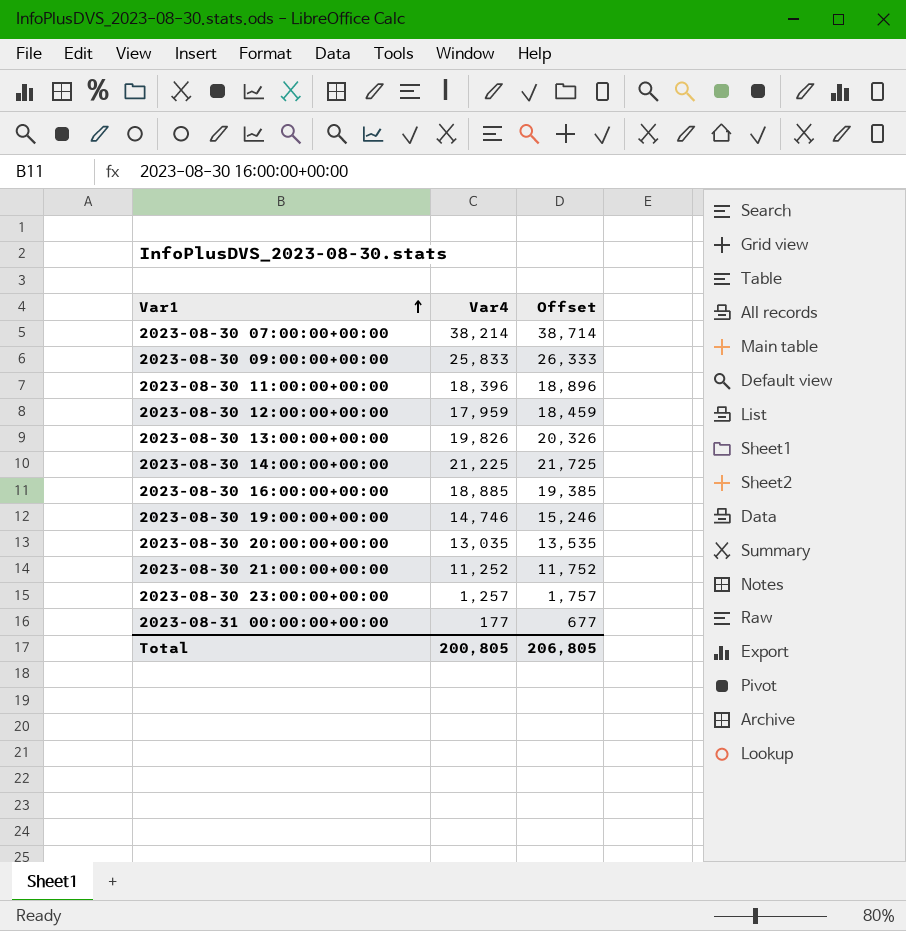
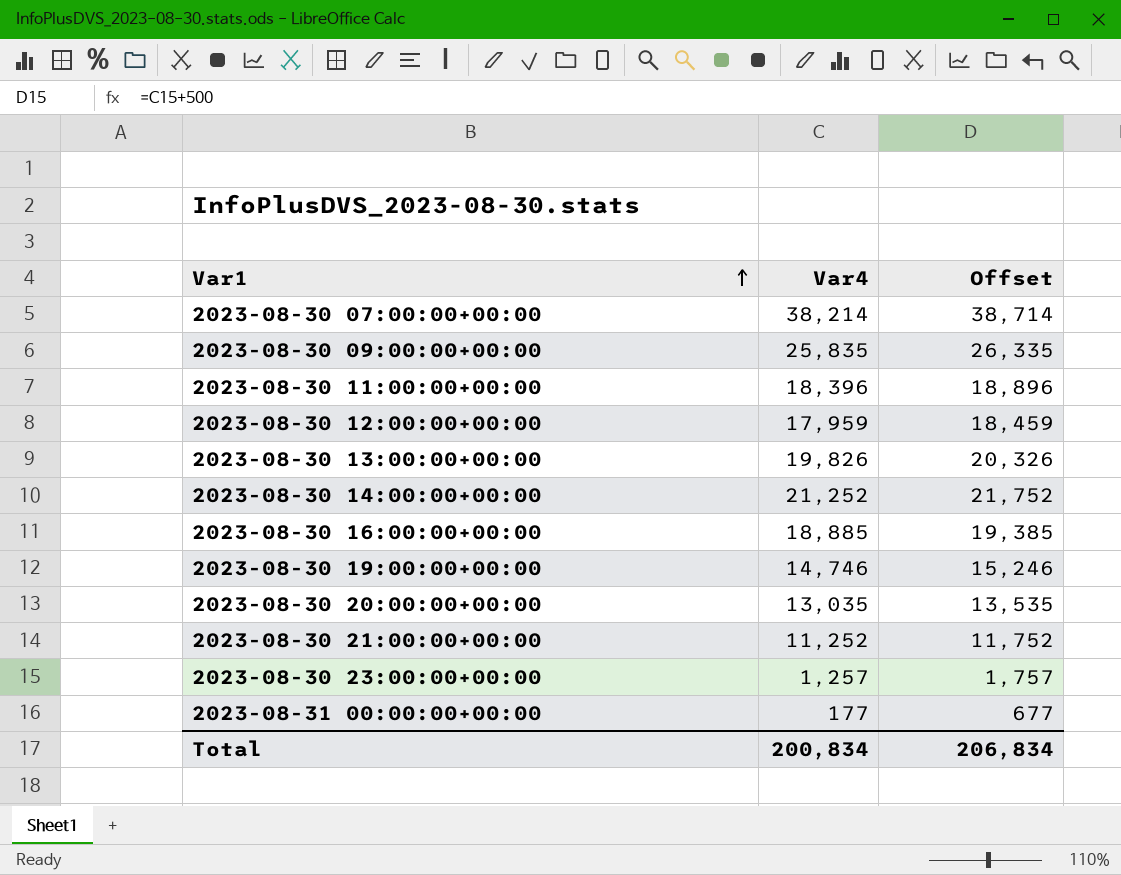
2023-08-30 09:00:00+00:00 | Var4: 25,833 -> 25,835
2023-08-30 09:00:00+00:00 | Offset: 26,333 -> 26,335
2023-08-30 14:00:00+00:00 | Var4: 21,225 -> 21,252
2023-08-30 14:00:00+00:00 | Offset: 21,725 -> 21,752
Total | Var4: 200,805 -> 200,834
Total | Offset: 206,805 -> 206,834

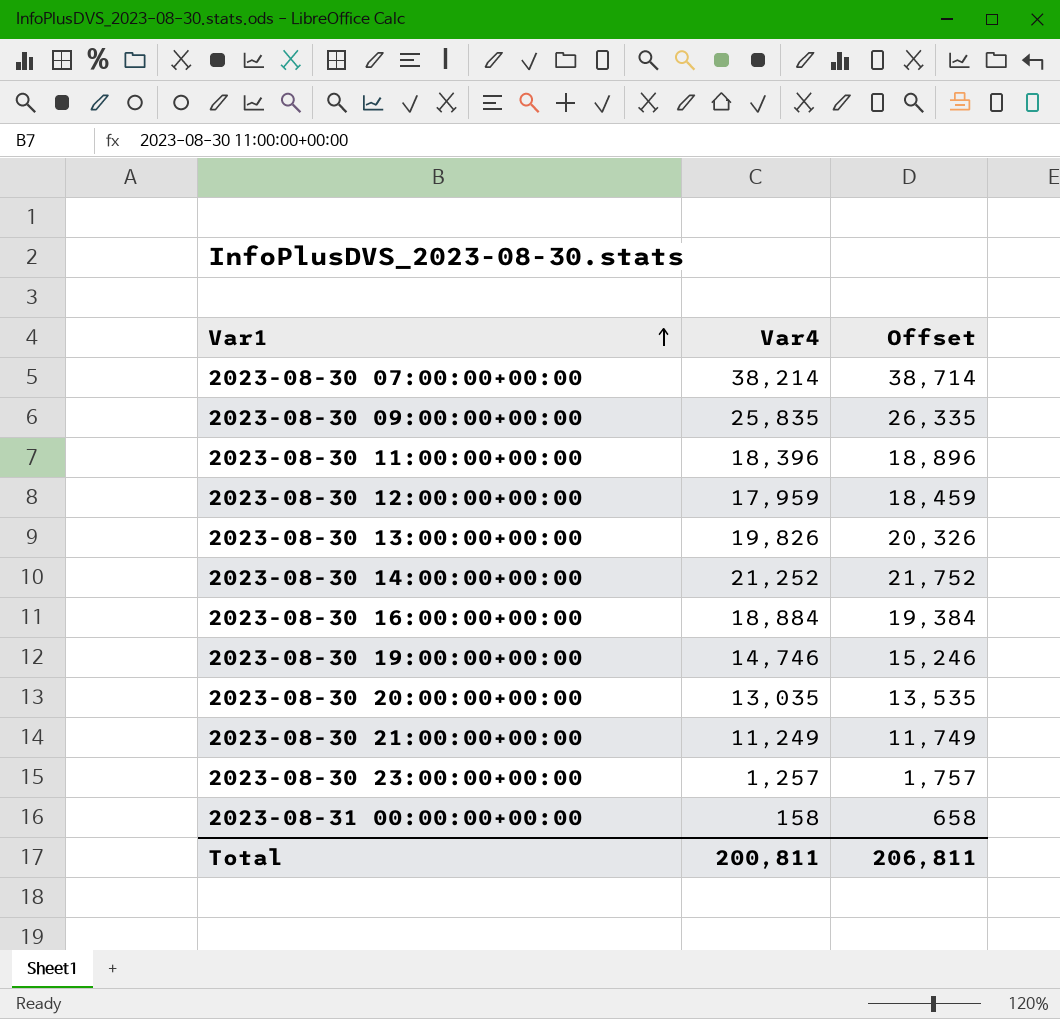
2023-08-30 16:00:00+00:00 | Var4: 18,885 -> 18,884
2023-08-30 16:00:00+00:00 | Offset: 19,385 -> 19,384
2023-08-30 21:00:00+00:00 | Var4: 11,252 -> 11,249
2023-08-30 21:00:00+00:00 | Offset: 11,752 -> 11,749
2023-08-31 00:00:00+00:00 | Var4: 177 -> 158
2023-08-31 00:00:00+00:00 | Offset: 677 -> 658
Total | Var4: 200,834 -> 200,811
Total | Offset: 206,834 -> 206,811

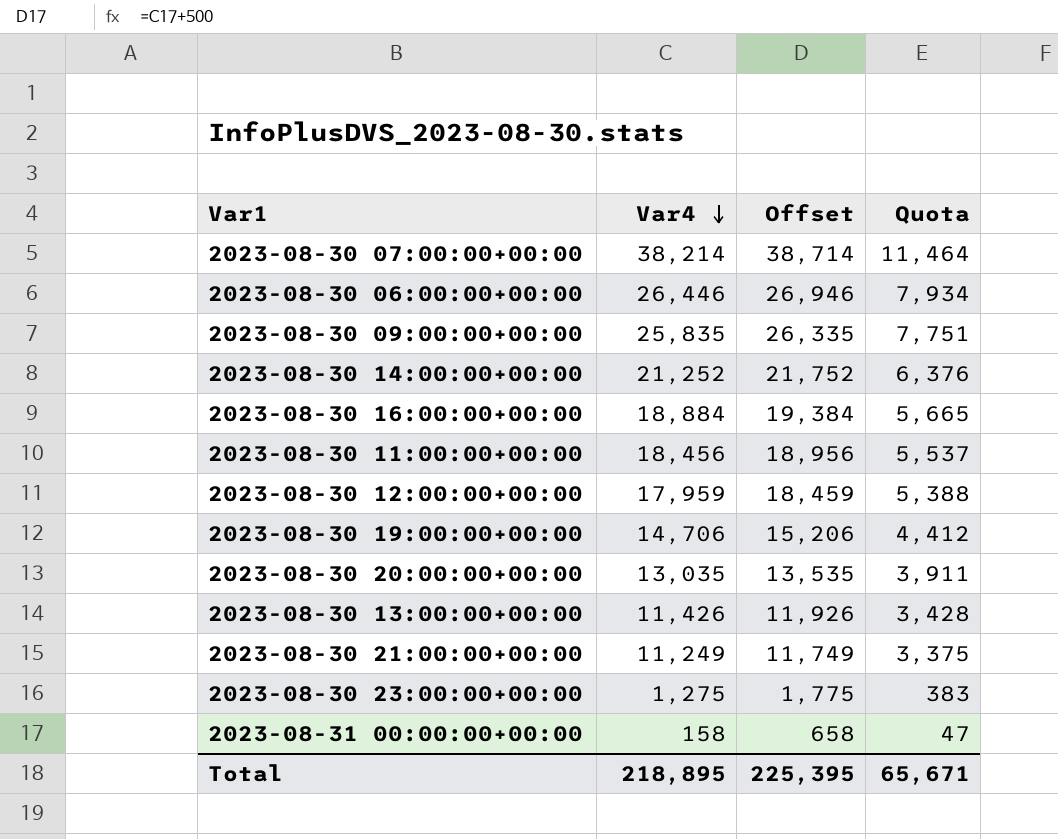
row order: Var1 ascending -> Var4 descending
column Quota | formula: none -> [Var4] * 0.3
row 2023-08-30 06:00:00+00:00: none -> 26,446 | 26,946 | 7,934
2023-08-30 11:00:00+00:00 | Var4: 18,396 -> 18,456
2023-08-30 11:00:00+00:00 | Offset: 18,896 -> 18,956
2023-08-30 19:00:00+00:00 | Var4: 14,746 -> 14,706
2023-08-30 19:00:00+00:00 | Offset: 15,246 -> 15,206
2023-08-30 13:00:00+00:00 | Var4: 19,826 -> 11,426
2023-08-30 13:00:00+00:00 | Offset: 20,326 -> 11,926
2023-08-30 23:00:00+00:00 | Var4: 1,257 -> 1,275
2023-08-30 23:00:00+00:00 | Offset: 1,757 -> 1,775
Total | Var4: 200,811 -> 218,895
Total | Offset: 206,811 -> 225,395

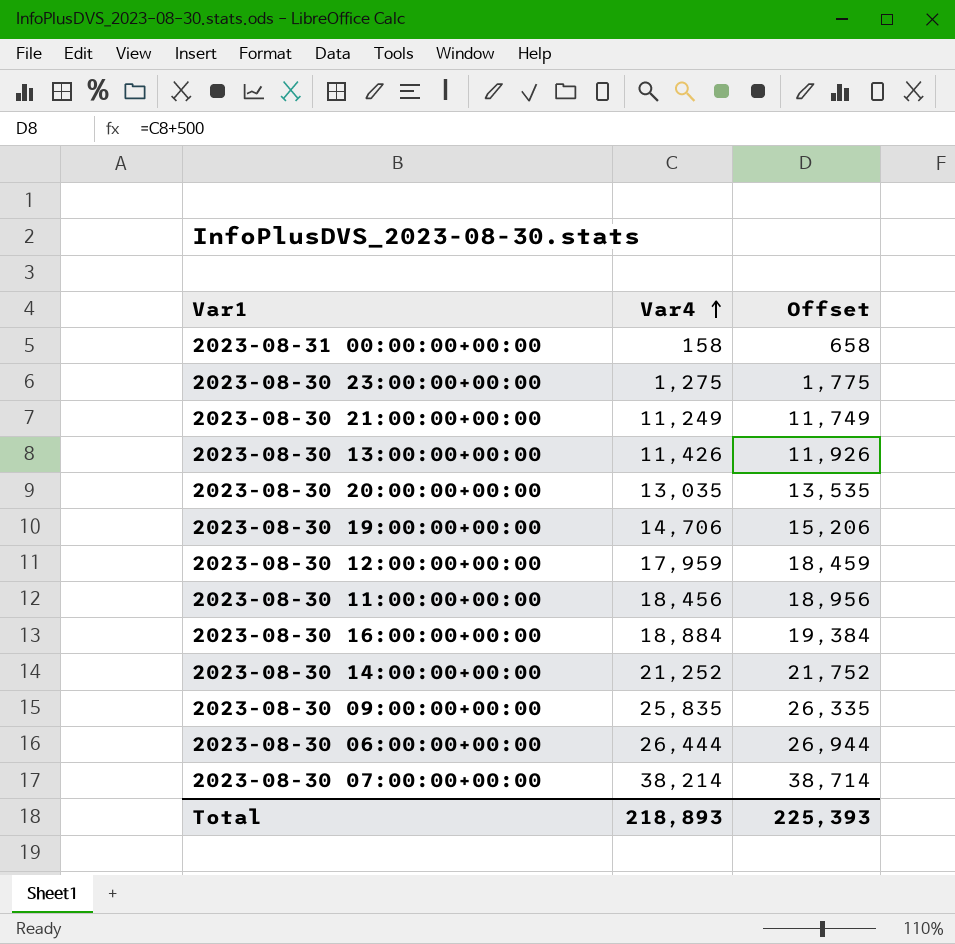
row order: Var4 descending -> Var4 ascending
column Quota | formula: [Var4] * 0.3 -> none
2023-08-30 06:00:00+00:00 | Var4: 26,446 -> 26,444
2023-08-30 06:00:00+00:00 | Offset: 26,946 -> 26,944
Total | Var4: 218,895 -> 218,893
Total | Offset: 225,395 -> 225,393

